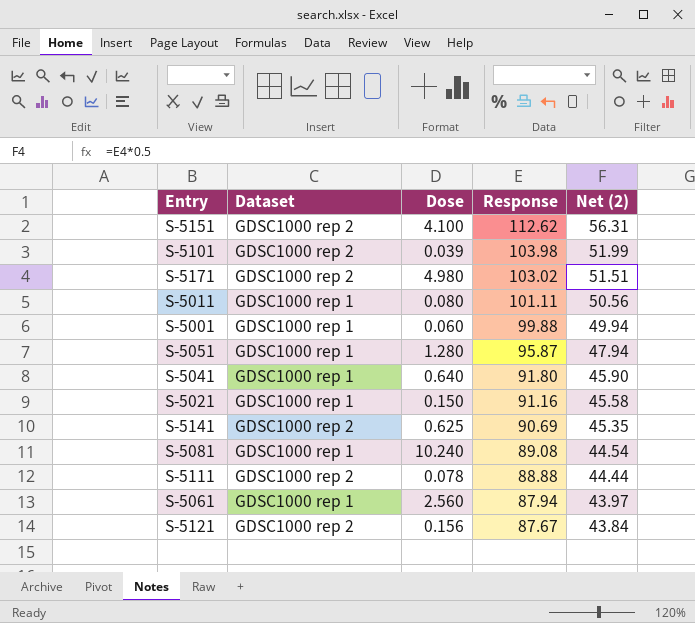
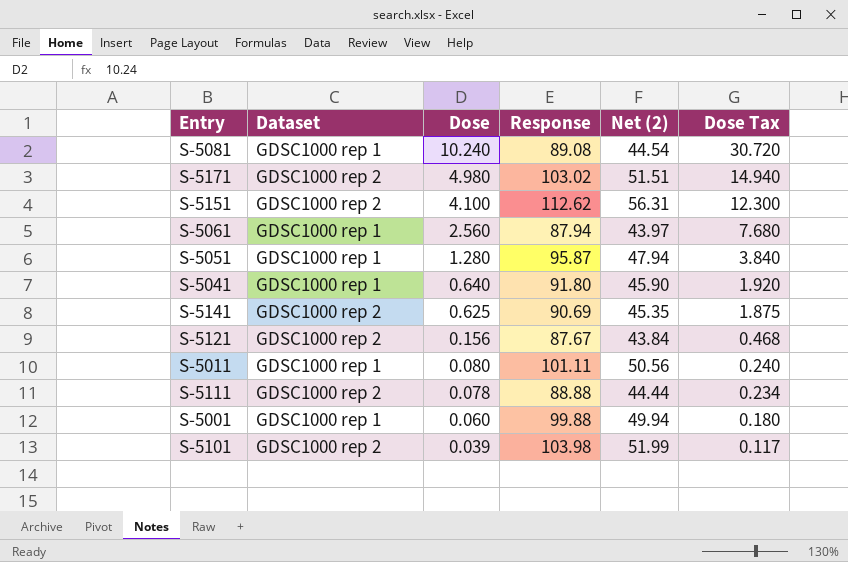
row order: Response descending -> Dose descending
column Dose Tax | formula: none -> [Dose] * 3
row S-5021: GDSC1000 rep 1 | 0.150 | 91.16 | 45.58 -> none

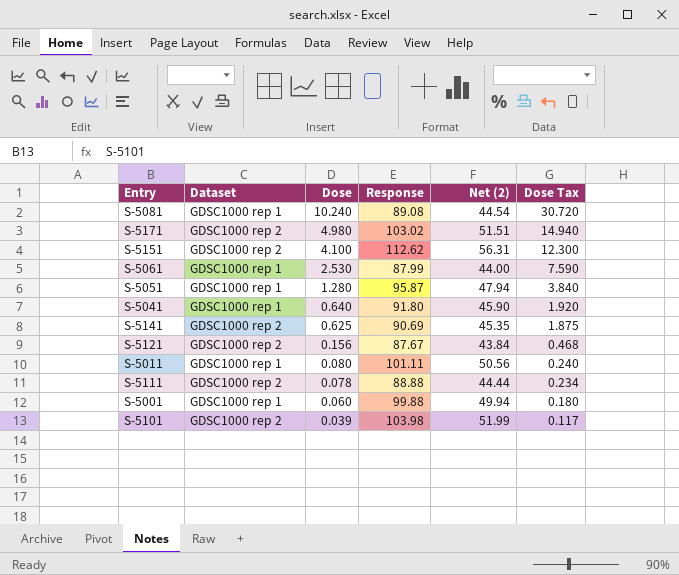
S-5061 | Dose: 2.560 -> 2.530
S-5061 | Response: 87.94 -> 87.99
S-5061 | Net (2): 43.97 -> 44.00
S-5061 | Dose Tax: 7.680 -> 7.590

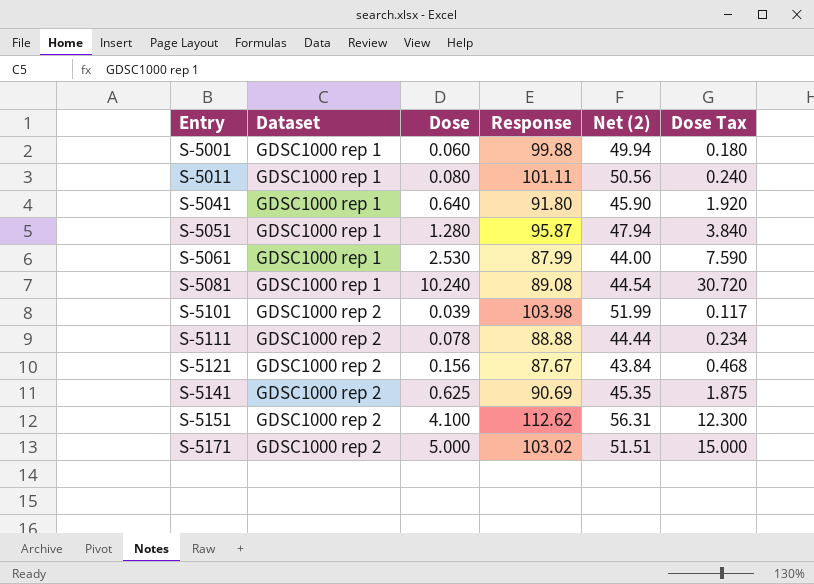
row order: Dose descending -> Entry ascending
S-5171 | Dose: 4.980 -> 5.000
S-5171 | Dose Tax: 14.940 -> 15.000

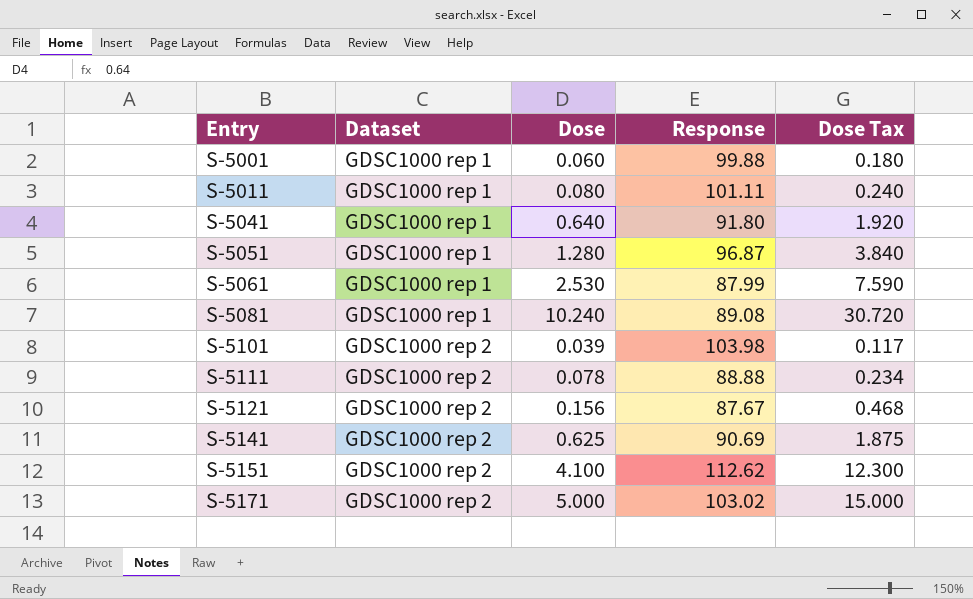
column Net (2) | formula: [Response] * 0.5 -> none
S-5051 | Response: 95.87 -> 96.87

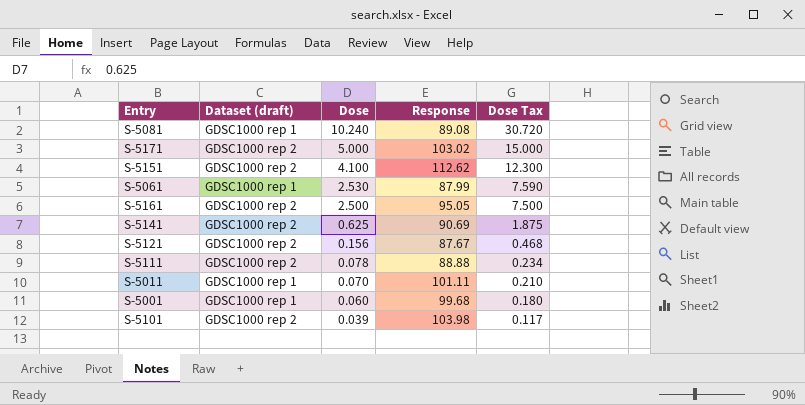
row order: Entry ascending -> Dose descending
column name: Dataset -> Dataset (draft)
row S-5041: GDSC1000 rep 1 | 0.640 | 91.80 | 1.920 -> none
row S-5051: GDSC1000 rep 1 | 1.280 | 96.87 | 3.840 -> none
row S-5161: none -> GDSC1000 rep 2 | 2.500 | 95.05 | 7.500
S-5011 | Dose: 0.080 -> 0.070
S-5011 | Dose Tax: 0.240 -> 0.210
S-5001 | Response: 99.88 -> 99.68

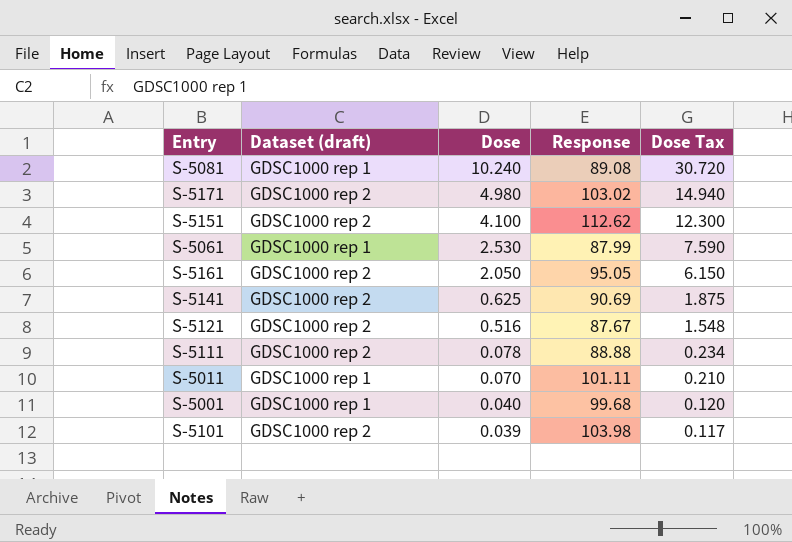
S-5171 | Dose: 5.000 -> 4.980
S-5171 | Dose Tax: 15.000 -> 14.940
S-5161 | Dose: 2.500 -> 2.050
S-5161 | Dose Tax: 7.500 -> 6.150
S-5121 | Dose: 0.156 -> 0.516
S-5121 | Dose Tax: 0.468 -> 1.548
S-5001 | Dose: 0.060 -> 0.040
S-5001 | Dose Tax: 0.180 -> 0.120

